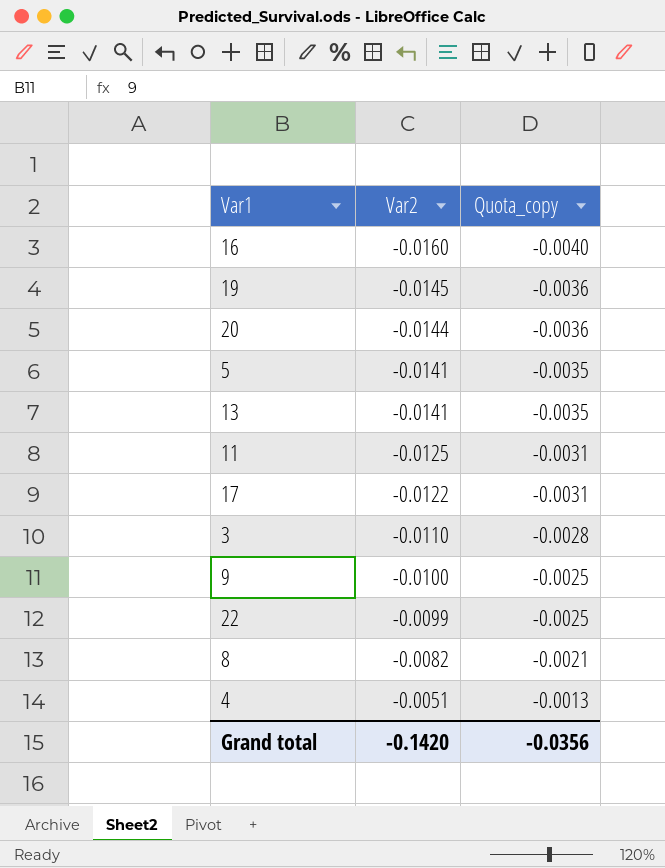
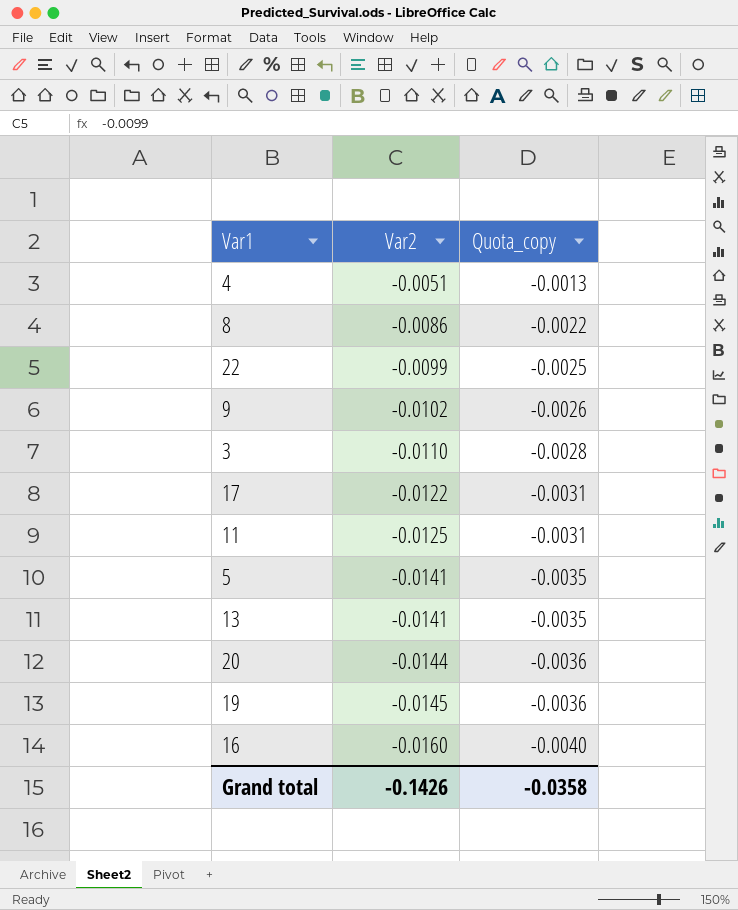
row order: Var2 ascending -> Var2 descending
8 | Var2: -0.0082 -> -0.0086
8 | Quota_copy: -0.0021 -> -0.0022
9 | Var2: -0.0100 -> -0.0102
9 | Quota_copy: -0.0025 -> -0.0026
Grand total | Var2: -0.1420 -> -0.1426
Grand total | Quota_copy: -0.0356 -> -0.0358

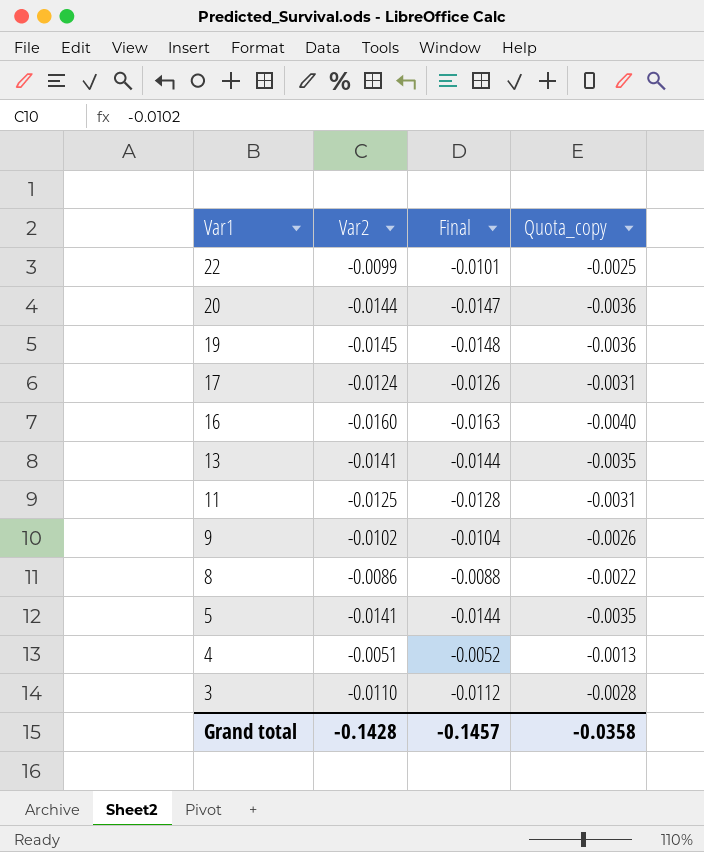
row order: Var2 descending -> Var1 descending
column Final | formula: none -> [Var2] * 1.02
17 | Var2: -0.0122 -> -0.0124
Grand total | Var2: -0.1426 -> -0.1428

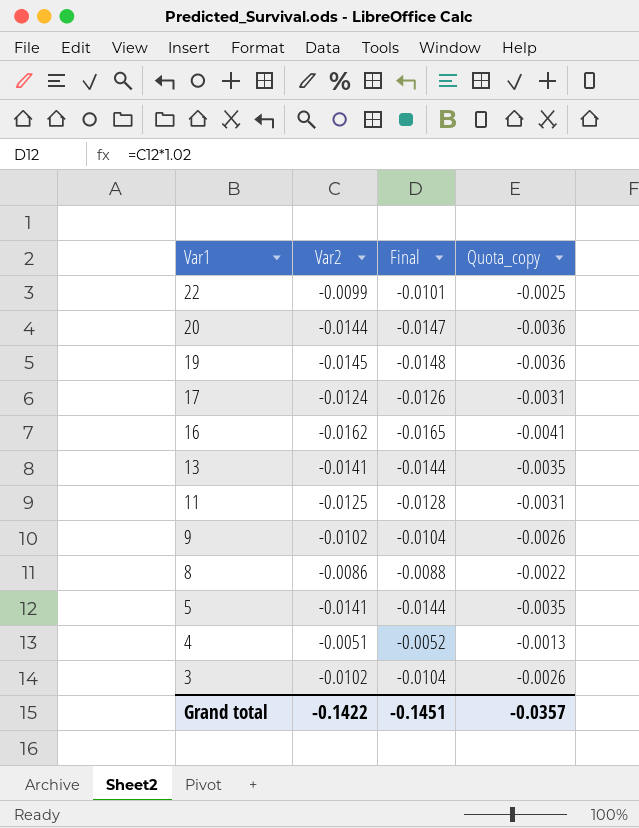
16 | Var2: -0.0160 -> -0.0162
16 | Final: -0.0163 -> -0.0165
16 | Quota_copy: -0.0040 -> -0.0041
3 | Var2: -0.0110 -> -0.0102
3 | Final: -0.0112 -> -0.0104
3 | Quota_copy: -0.0028 -> -0.0026
Grand total | Var2: -0.1428 -> -0.1422
Grand total | Final: -0.1457 -> -0.1451
Grand total | Quota_copy: -0.0358 -> -0.0357

